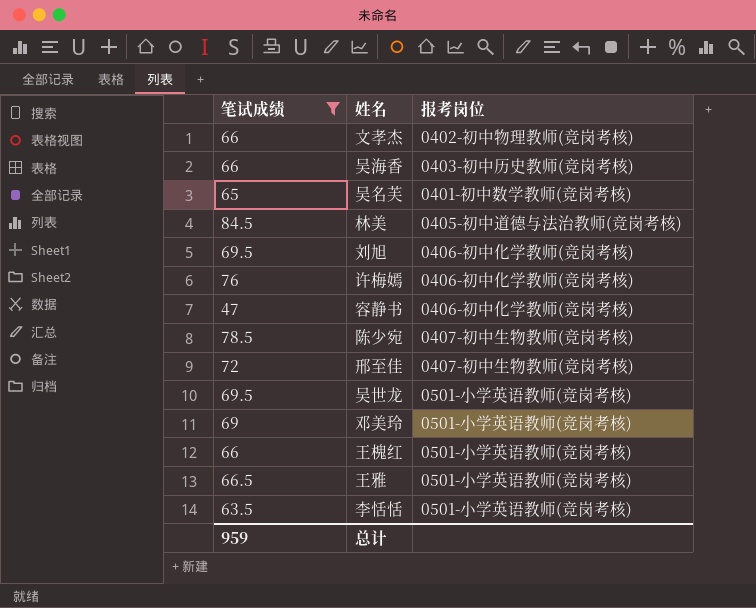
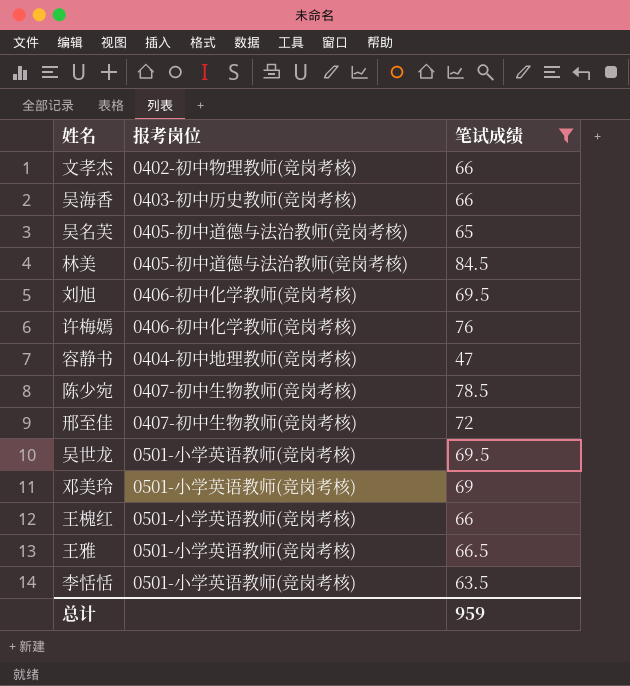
column 笔试成绩 | position: 1 -> 3
吴名芙 | 报考岗位: 0401-初中数学教师(竞岗考核) -> 0405-初中道德与法治教师(竞岗考核)
容静书 | 报考岗位: 0406-初中化学教师(竞岗考核) -> 0404-初中地理教师(竞岗考核)

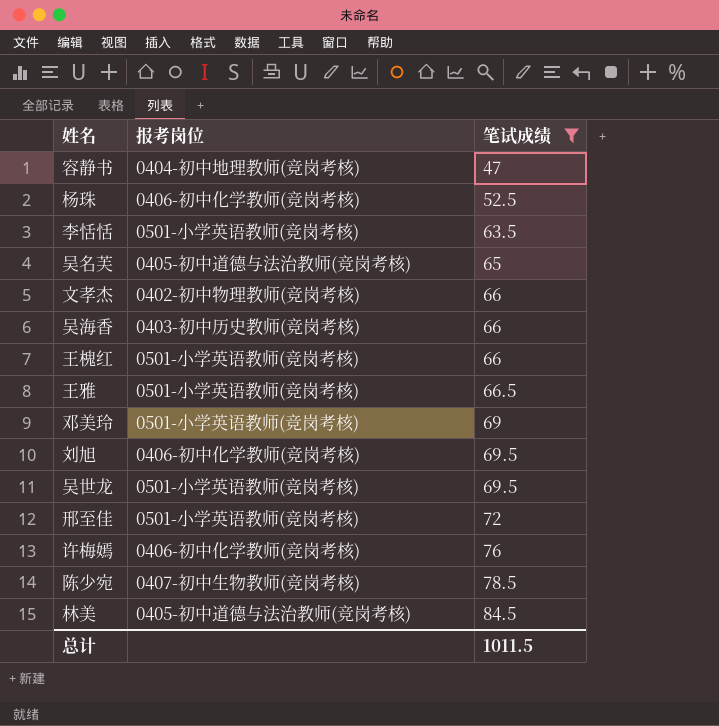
row order: none -> 笔试成绩 ascending
row 杨珠: none -> 0406-初中化学教师(竞岗考核) | 52.5
邢至佳 | 报考岗位: 0407-初中生物教师(竞岗考核) -> 0501-小学英语教师(竞岗考核)
总计 | 笔试成绩: 959 -> 1011.5

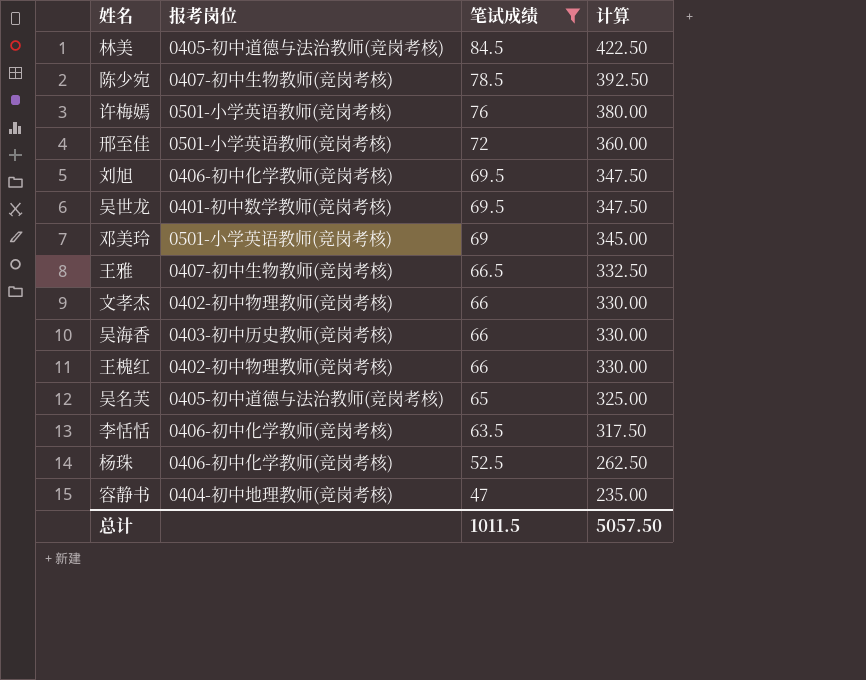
row order: 笔试成绩 ascending -> 笔试成绩 descending
column 计算 | formula: none -> [笔试成绩] * 5
许梅嫣 | 报考岗位: 0406-初中化学教师(竞岗考核) -> 0501-小学英语教师(竞岗考核)
吴世龙 | 报考岗位: 0501-小学英语教师(竞岗考核) -> 0401-初中数学教师(竞岗考核)
王雅 | 报考岗位: 0501-小学英语教师(竞岗考核) -> 0407-初中生物教师(竞岗考核)
王槐红 | 报考岗位: 0501-小学英语教师(竞岗考核) -> 0402-初中物理教师(竞岗考核)
李恬恬 | 报考岗位: 0501-小学英语教师(竞岗考核) -> 0406-初中化学教师(竞岗考核)

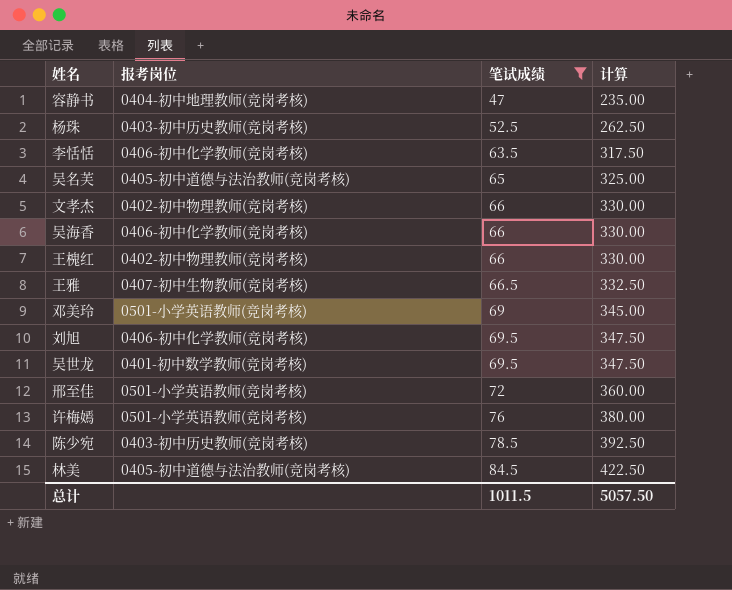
row order: 笔试成绩 descending -> 笔试成绩 ascending
杨珠 | 报考岗位: 0406-初中化学教师(竞岗考核) -> 0403-初中历史教师(竞岗考核)
吴海香 | 报考岗位: 0403-初中历史教师(竞岗考核) -> 0406-初中化学教师(竞岗考核)
陈少宛 | 报考岗位: 0407-初中生物教师(竞岗考核) -> 0403-初中历史教师(竞岗考核)

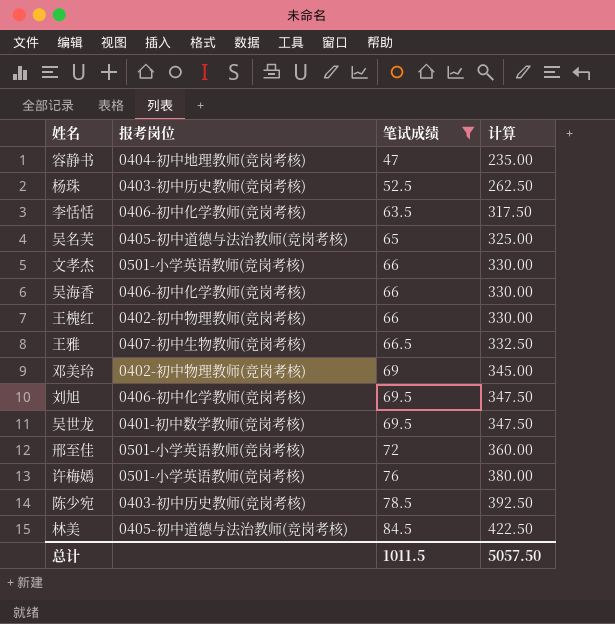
文孝杰 | 报考岗位: 0402-初中物理教师(竞岗考核) -> 0501-小学英语教师(竞岗考核)
邓美玲 | 报考岗位: 0501-小学英语教师(竞岗考核) -> 0402-初中物理教师(竞岗考核)

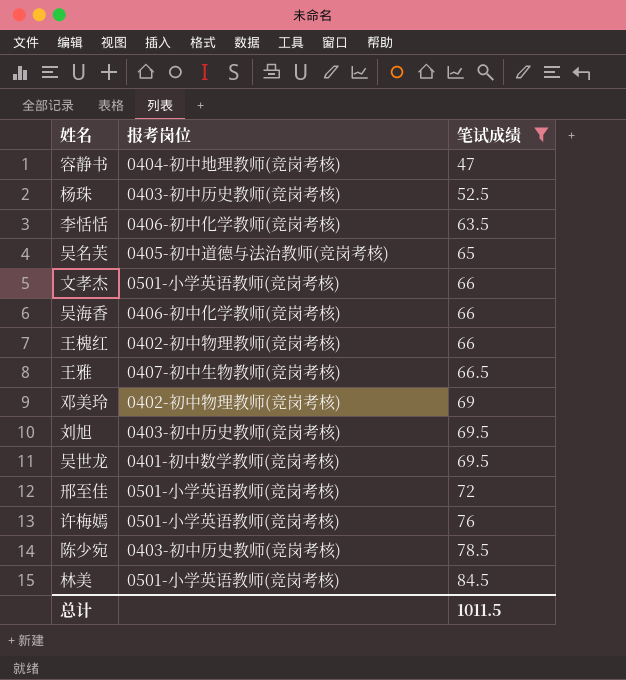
column 计算 | formula: [笔试成绩] * 5 -> none
刘旭 | 报考岗位: 0406-初中化学教师(竞岗考核) -> 0403-初中历史教师(竞岗考核)
林美 | 报考岗位: 0405-初中道德与法治教师(竞岗考核) -> 0501-小学英语教师(竞岗考核)

